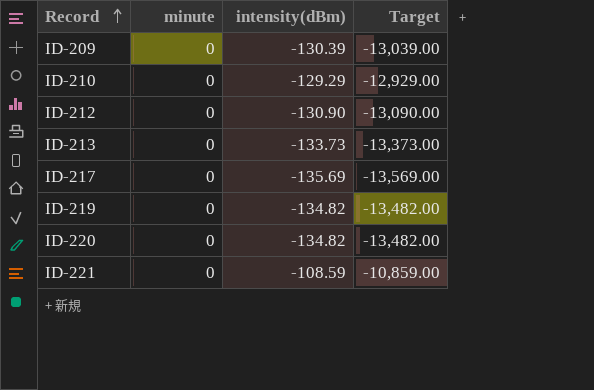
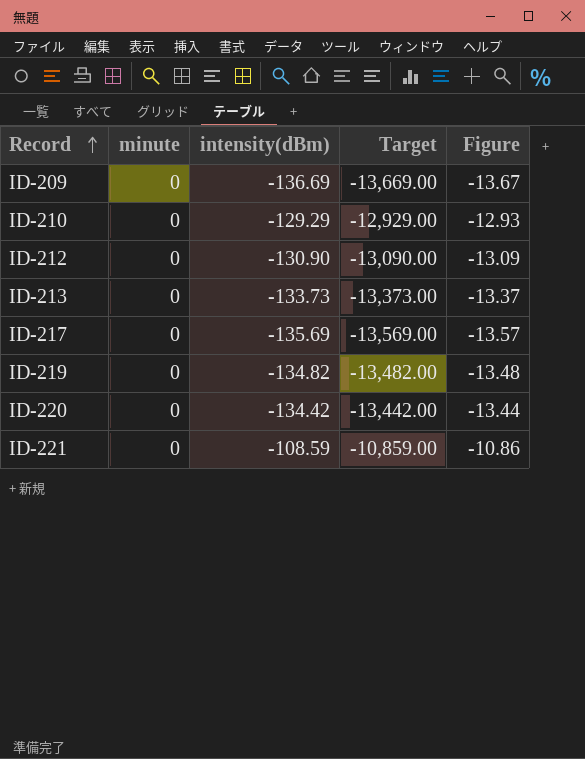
column Figure | formula: none -> [intensity(dBm)] * 0.1
ID-209 | intensity(dBm): -130.39 -> -136.69
ID-209 | Target: -13,039.00 -> -13,669.00
ID-220 | intensity(dBm): -134.82 -> -134.42
ID-220 | Target: -13,482.00 -> -13,442.00

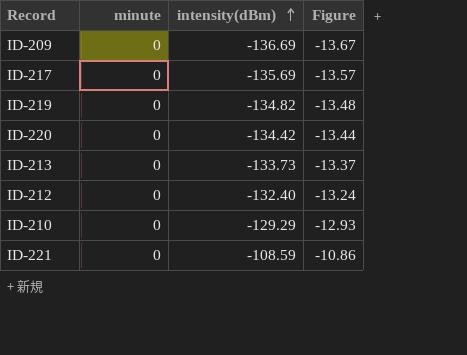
row order: Record ascending -> intensity(dBm) ascending
column Target | formula: [intensity(dBm)] * 100 -> none
ID-212 | intensity(dBm): -130.90 -> -132.40
ID-212 | Figure: -13.09 -> -13.24

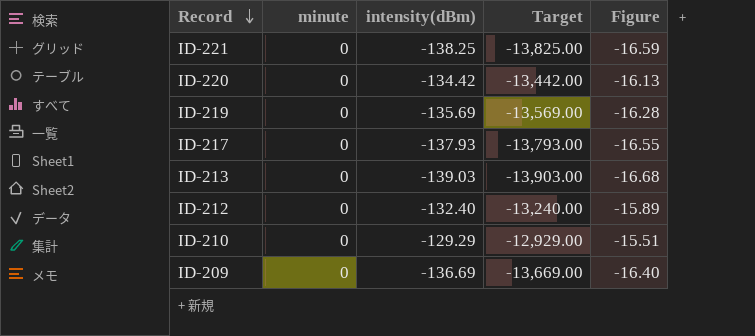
row order: intensity(dBm) ascending -> Record descending
column Target | formula: none -> [intensity(dBm)] * 100
column Figure | formula: [intensity(dBm)] * 0.1 -> [intensity(dBm)] * 0.12
ID-221 | intensity(dBm): -108.59 -> -138.25
ID-219 | intensity(dBm): -134.82 -> -135.69
ID-217 | intensity(dBm): -135.69 -> -137.93
ID-213 | intensity(dBm): -133.73 -> -139.03

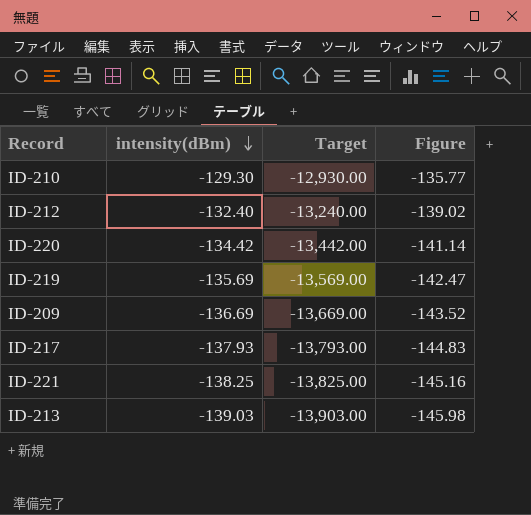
row order: Record descending -> intensity(dBm) descending
column minute | position: 2 -> none
column Figure | formula: [intensity(dBm)] * 0.12 -> [intensity(dBm)] * 1.05
ID-210 | intensity(dBm): -129.29 -> -129.30
ID-210 | Target: -12,929.00 -> -12,930.00

